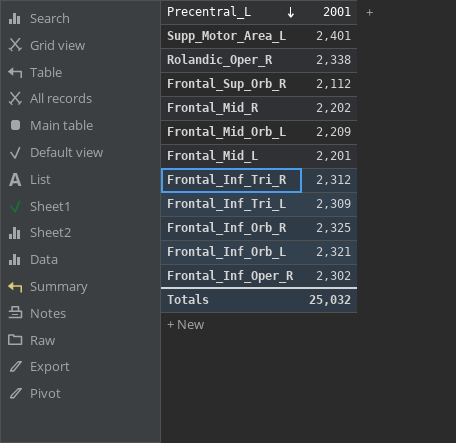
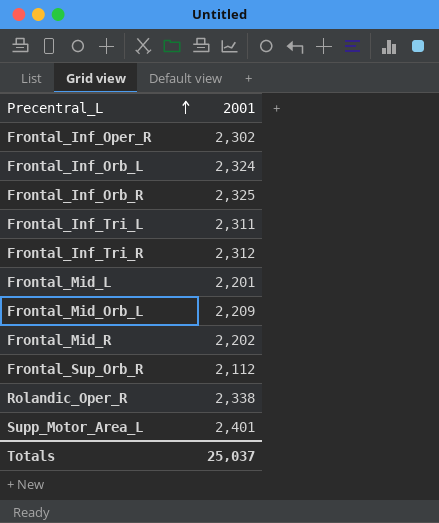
row order: Precentral_L descending -> Precentral_L ascending
Frontal_Inf_Orb_L | 2001: 2,321 -> 2,324
Frontal_Inf_Tri_L | 2001: 2,309 -> 2,311
Totals | 2001: 25,032 -> 25,037

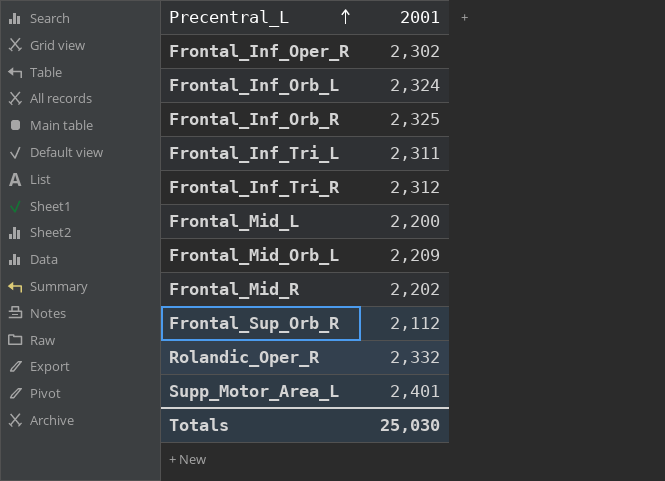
Frontal_Mid_L | 2001: 2,201 -> 2,200
Rolandic_Oper_R | 2001: 2,338 -> 2,332
Totals | 2001: 25,037 -> 25,030

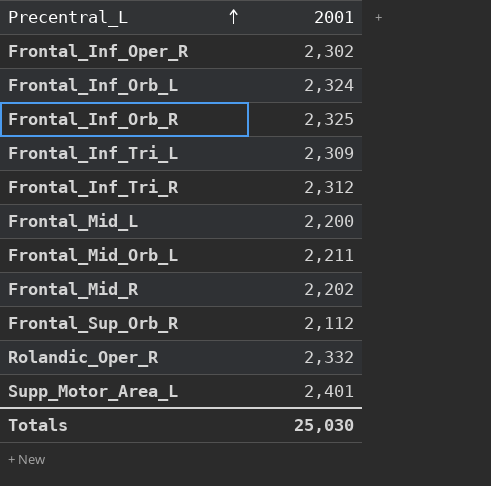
Frontal_Inf_Tri_L | 2001: 2,311 -> 2,309
Frontal_Mid_Orb_L | 2001: 2,209 -> 2,211

